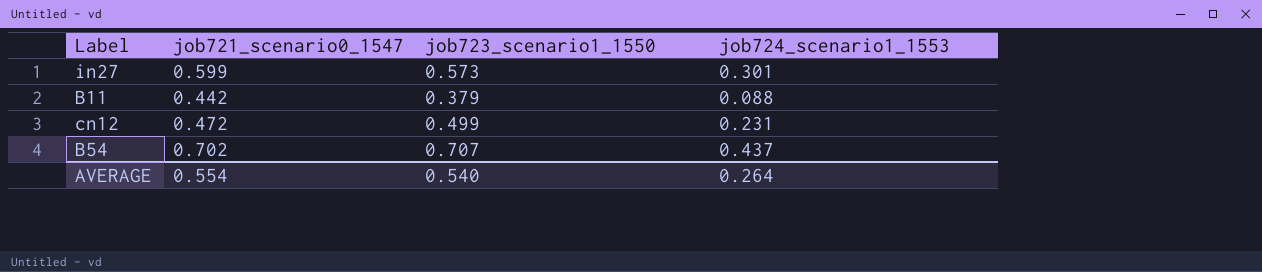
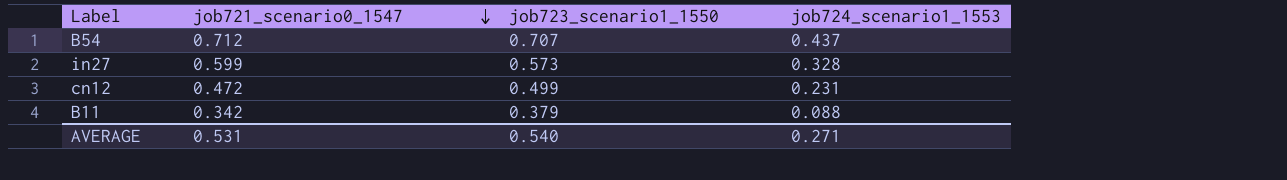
row order: none -> job721_scenario0_1547 descending
B54 | job721_scenario0_1547: 0.702 -> 0.712
in27 | job724_scenario1_1553: 0.301 -> 0.328
B11 | job721_scenario0_1547: 0.442 -> 0.342
AVERAGE | job721_scenario0_1547: 0.554 -> 0.531
AVERAGE | job724_scenario1_1553: 0.264 -> 0.271

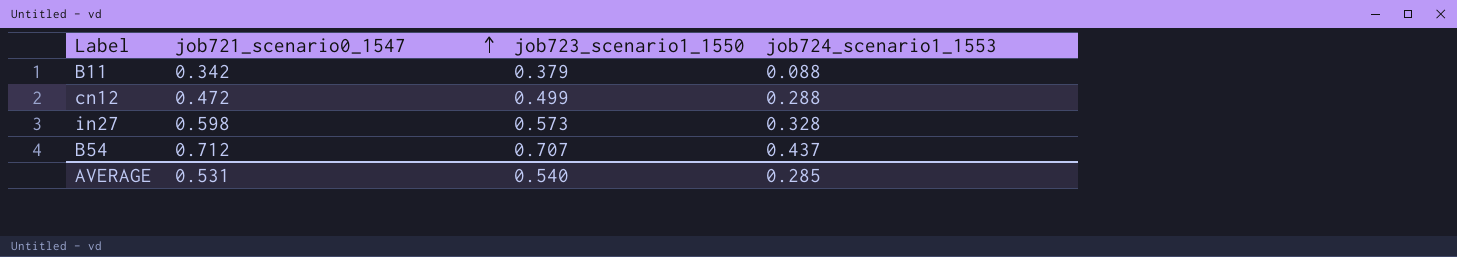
row order: job721_scenario0_1547 descending -> job721_scenario0_1547 ascending
cn12 | job724_scenario1_1553: 0.231 -> 0.288
in27 | job721_scenario0_1547: 0.599 -> 0.598
AVERAGE | job724_scenario1_1553: 0.271 -> 0.285

